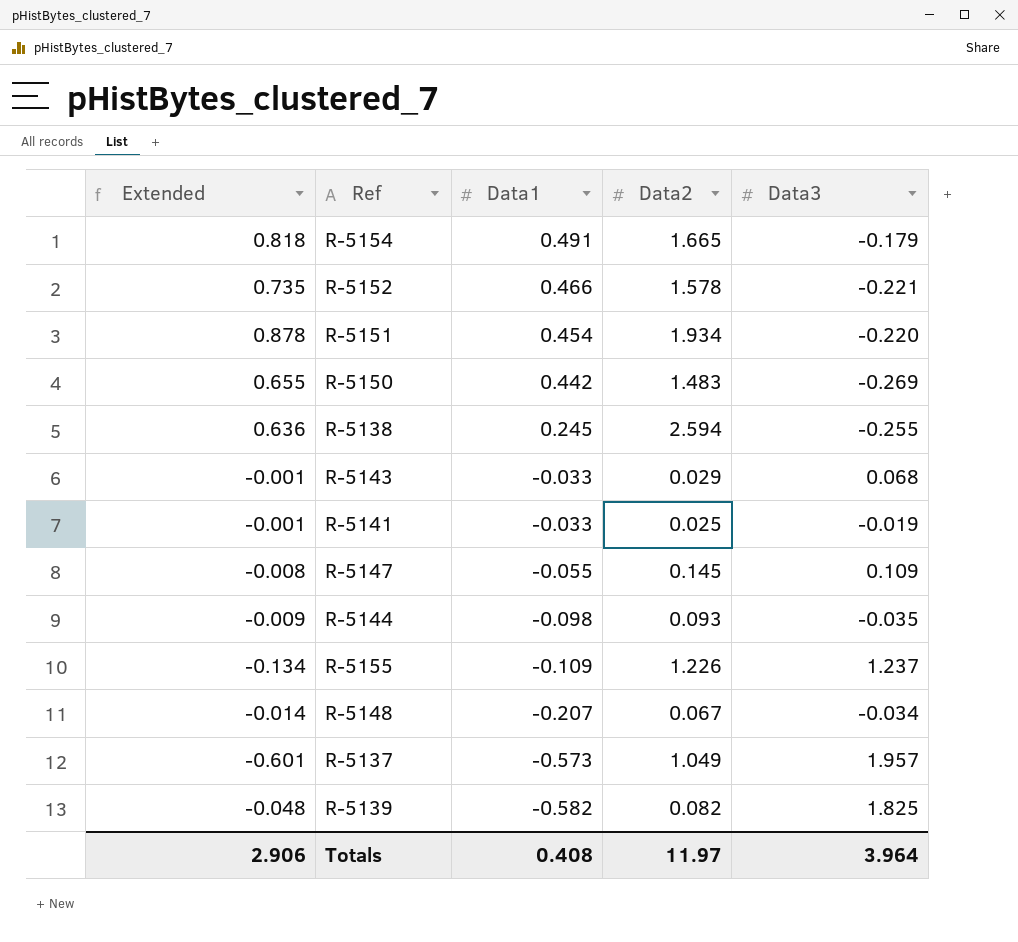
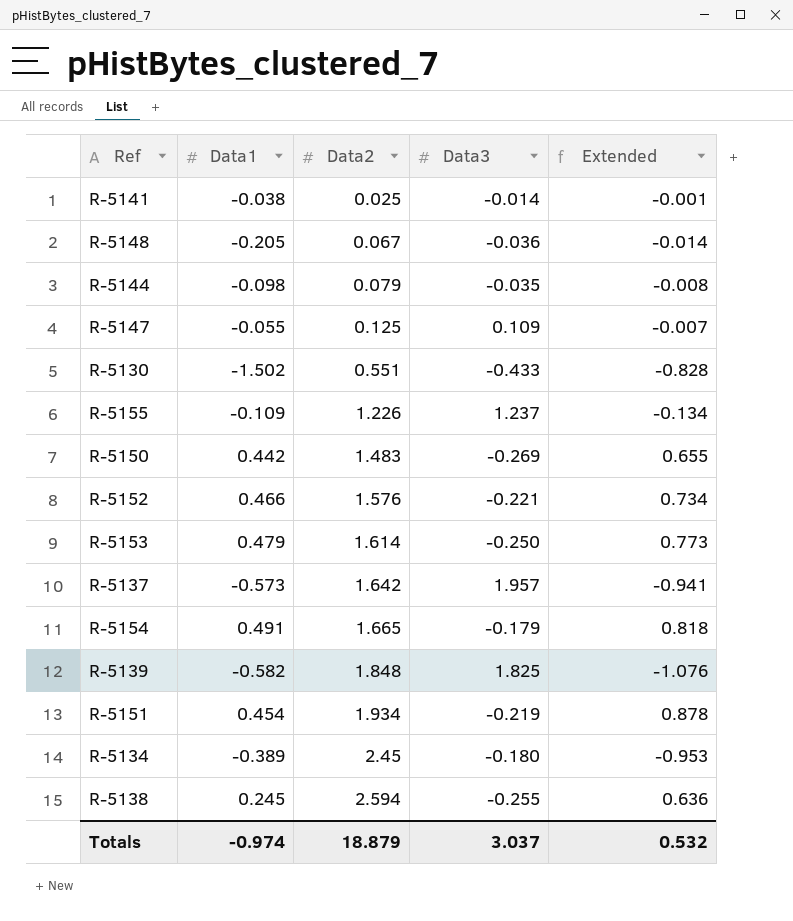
row order: Data1 descending -> Data2 ascending
column Extended | position: 1 -> 5
row R-5143: -0.001 | -0.033 | 0.029 | 0.068 -> none
R-5141 | Data1: -0.033 -> -0.038
R-5141 | Data3: -0.019 -> -0.014
R-5148 | Data1: -0.207 -> -0.205
R-5148 | Data3: -0.034 -> -0.036
R-5144 | Data2: 0.093 -> 0.079
R-5144 | Extended: -0.009 -> -0.008
R-5147 | Data2: 0.145 -> 0.125
R-5147 | Extended: -0.008 -> -0.007
row R-5130: none -> -1.502 | 0.551 | -0.433 | -0.828
R-5152 | Data2: 1.578 -> 1.576
R-5152 | Extended: 0.735 -> 0.734
row R-5153: none -> 0.479 | 1.614 | -0.250 | 0.773
R-5137 | Data2: 1.049 -> 1.642
R-5137 | Extended: -0.601 -> -0.941
R-5139 | Data2: 0.082 -> 1.848
R-5139 | Extended: -0.048 -> -1.076
R-5151 | Data3: -0.220 -> -0.219
row R-5134: none -> -0.389 | 2.45 | -0.180 | -0.953
Totals | Data1: 0.408 -> -0.974
Totals | Data2: 11.97 -> 18.879
Totals | Data3: 3.964 -> 3.037
Totals | Extended: 2.906 -> 0.532

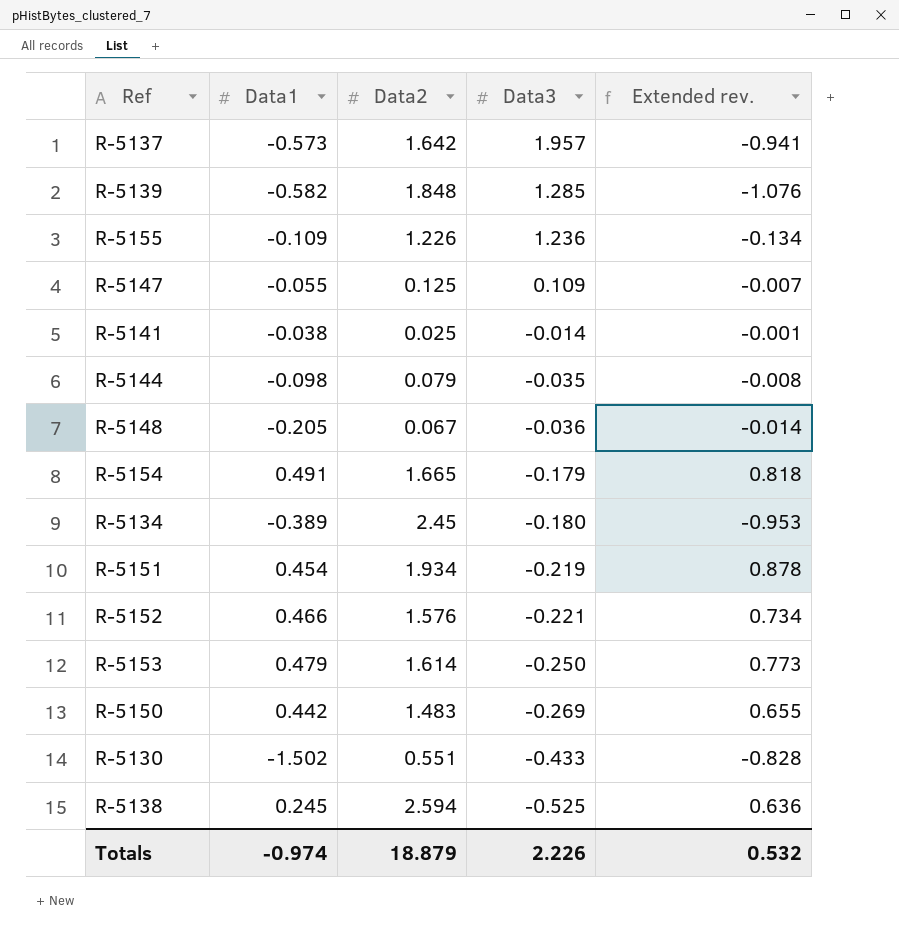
row order: Data2 ascending -> Data3 descending
column name: Extended -> Extended rev.
R-5139 | Data3: 1.825 -> 1.285
R-5155 | Data3: 1.237 -> 1.236
R-5138 | Data3: -0.255 -> -0.525
Totals | Data3: 3.037 -> 2.226

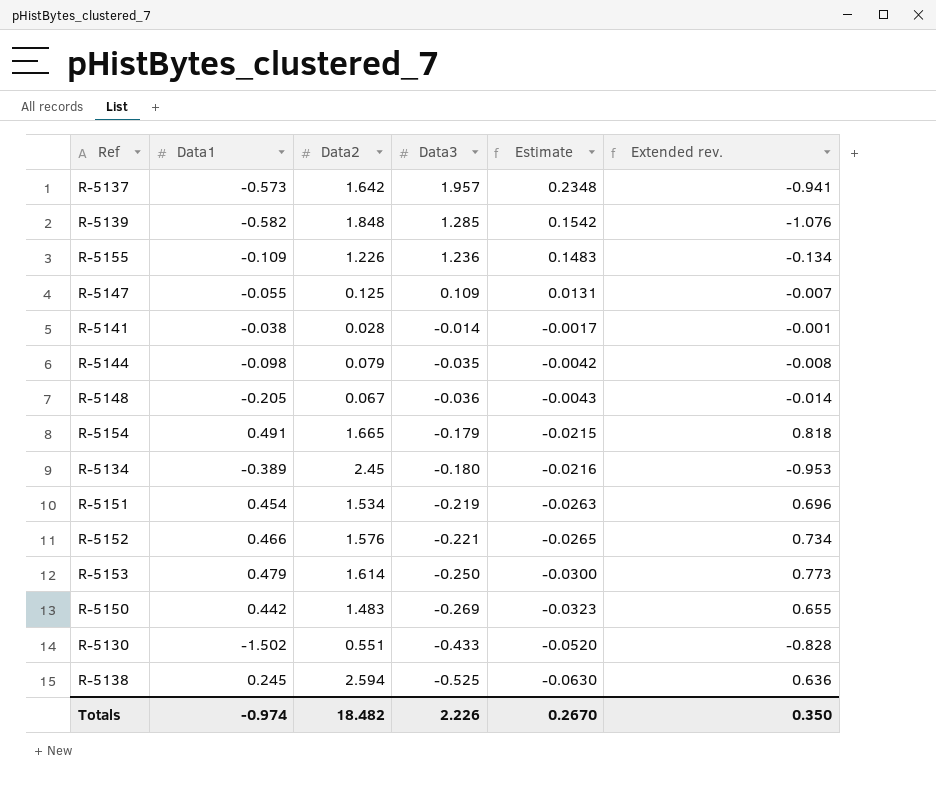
column Estimate | formula: none -> [Data3] * 0.12
R-5141 | Data2: 0.025 -> 0.028
R-5151 | Data2: 1.934 -> 1.534
R-5151 | Extended rev.: 0.878 -> 0.696
Totals | Data2: 18.879 -> 18.482
Totals | Extended rev.: 0.532 -> 0.350

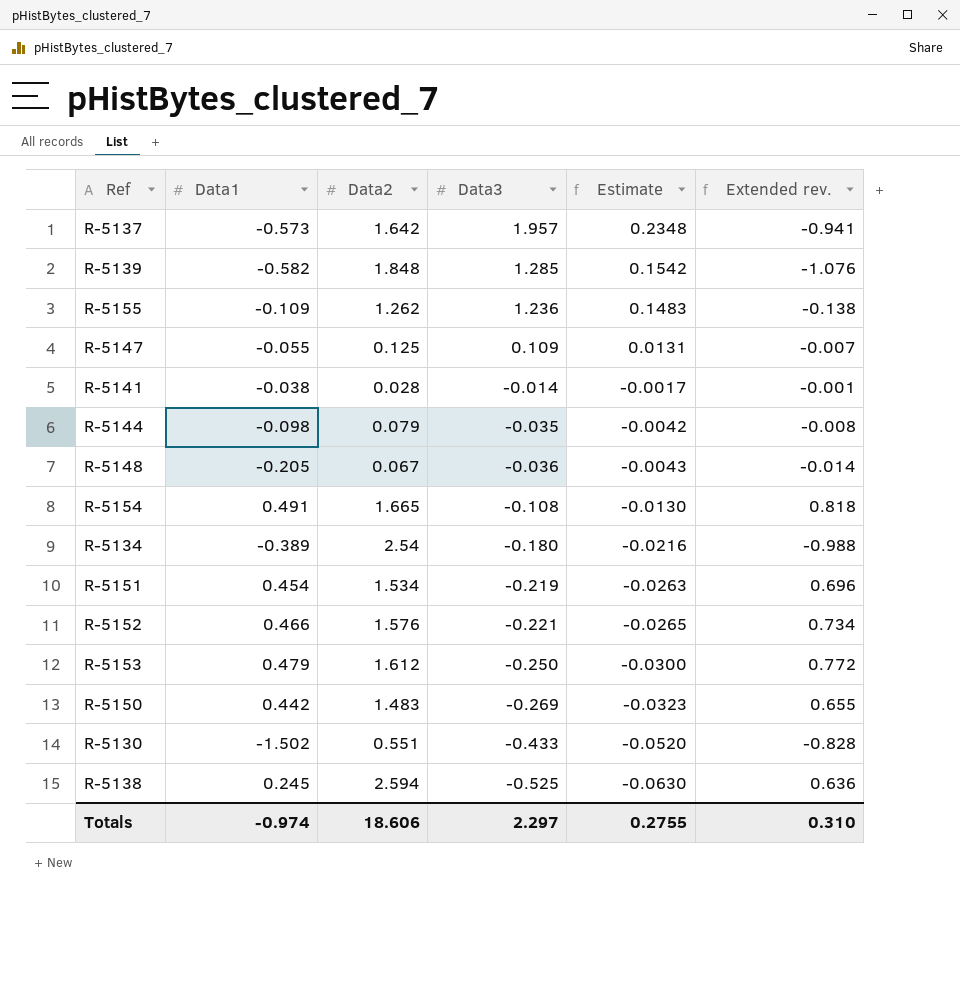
R-5155 | Data2: 1.226 -> 1.262
R-5155 | Extended rev.: -0.134 -> -0.138
R-5154 | Data3: -0.179 -> -0.108
R-5154 | Estimate: -0.0215 -> -0.0130
R-5134 | Data2: 2.45 -> 2.54
R-5134 | Extended rev.: -0.953 -> -0.988
R-5153 | Data2: 1.614 -> 1.612
R-5153 | Extended rev.: 0.773 -> 0.772
Totals | Data2: 18.482 -> 18.606
Totals | Data3: 2.226 -> 2.297
Totals | Estimate: 0.2670 -> 0.2755
Totals | Extended rev.: 0.350 -> 0.310

